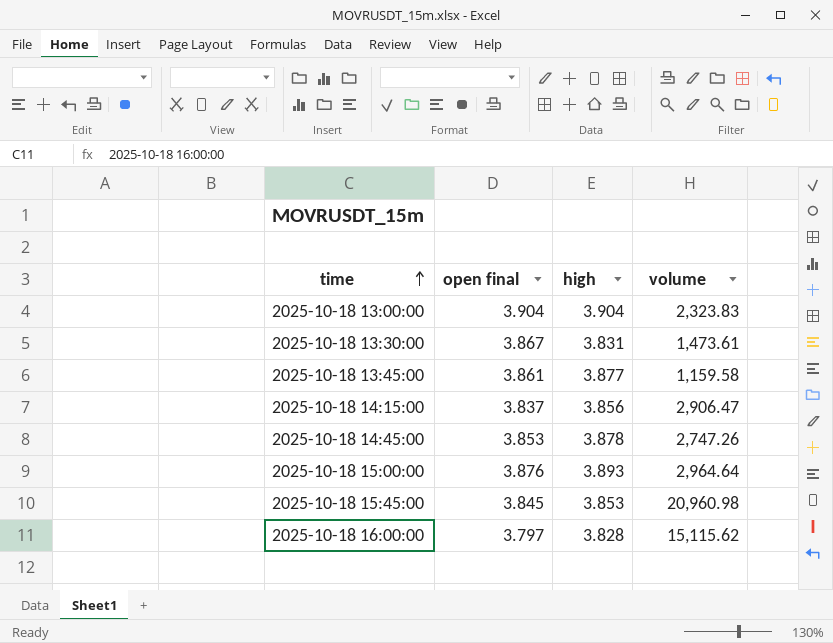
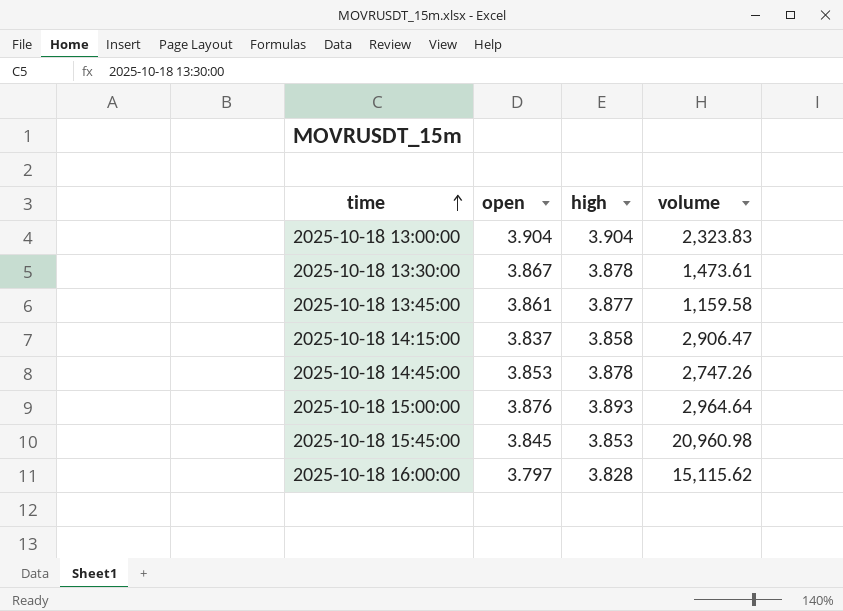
column name: open final -> open
2025-10-18 13:30:00 | high: 3.831 -> 3.878
2025-10-18 14:15:00 | high: 3.856 -> 3.858

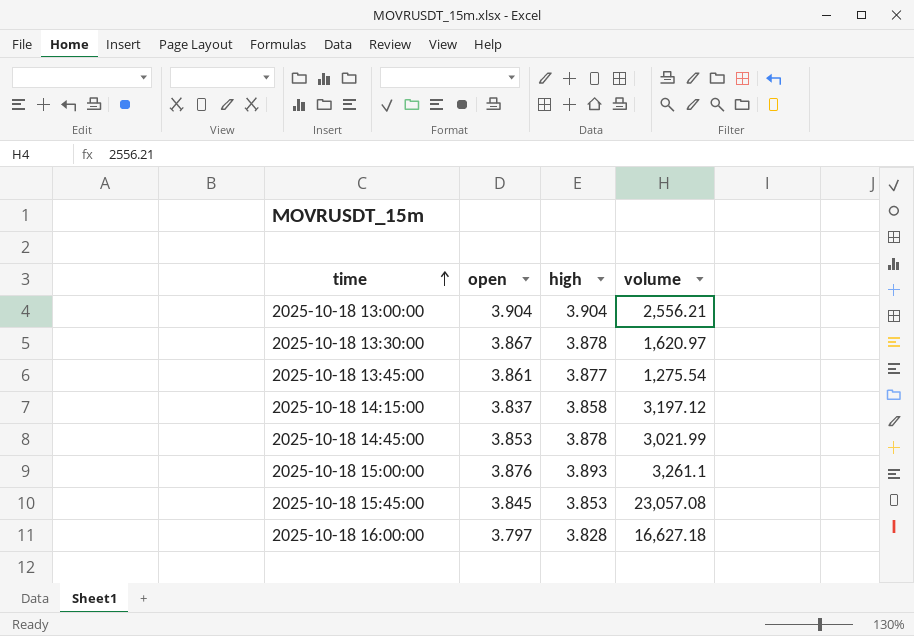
2025-10-18 13:00:00 | volume: 2,323.83 -> 2,556.21
2025-10-18 13:30:00 | volume: 1,473.61 -> 1,620.97
2025-10-18 13:45:00 | volume: 1,159.58 -> 1,275.54
2025-10-18 14:15:00 | volume: 2,906.47 -> 3,197.12
2025-10-18 14:45:00 | volume: 2,747.26 -> 3,021.99
2025-10-18 15:00:00 | volume: 2,964.64 -> 3,261.1
2025-10-18 15:45:00 | volume: 20,960.98 -> 23,057.08
2025-10-18 16:00:00 | volume: 15,115.62 -> 16,627.18

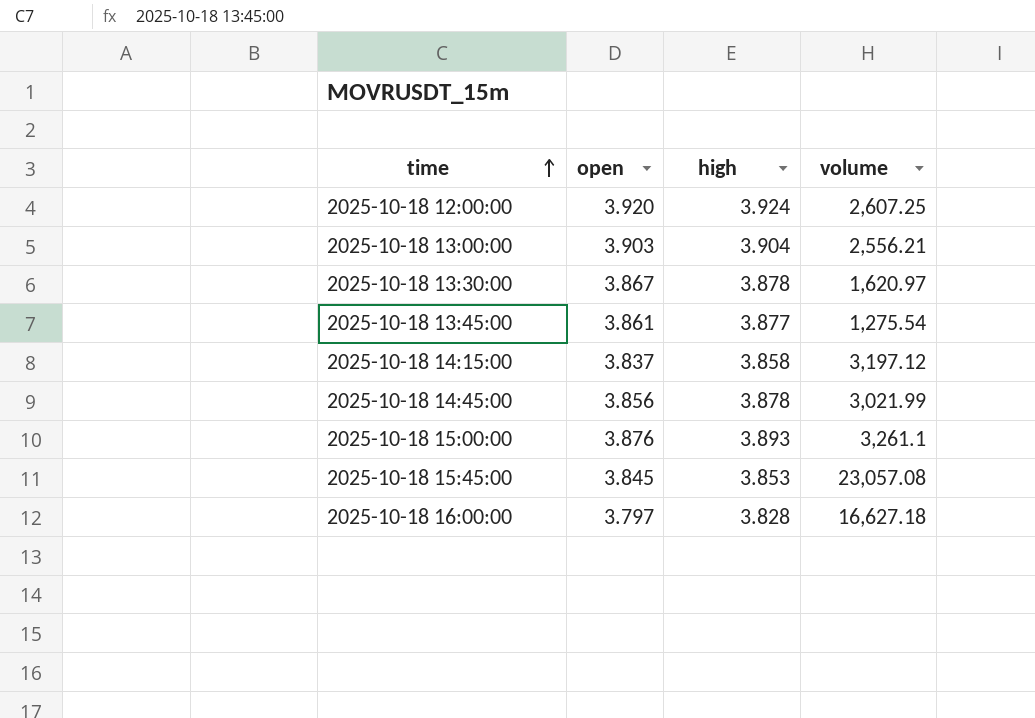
row 2025-10-18 12:00:00: none -> 3.920 | 3.924 | 2,607.25
2025-10-18 13:00:00 | open: 3.904 -> 3.903
2025-10-18 14:45:00 | open: 3.853 -> 3.856

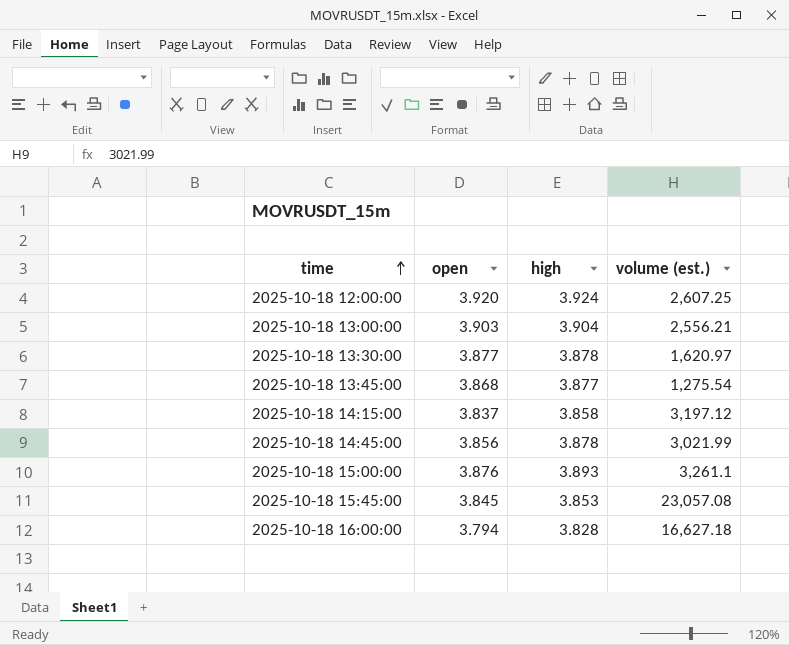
column name: volume -> volume (est.)
2025-10-18 13:30:00 | open: 3.867 -> 3.877
2025-10-18 13:45:00 | open: 3.861 -> 3.868
2025-10-18 16:00:00 | open: 3.797 -> 3.794

